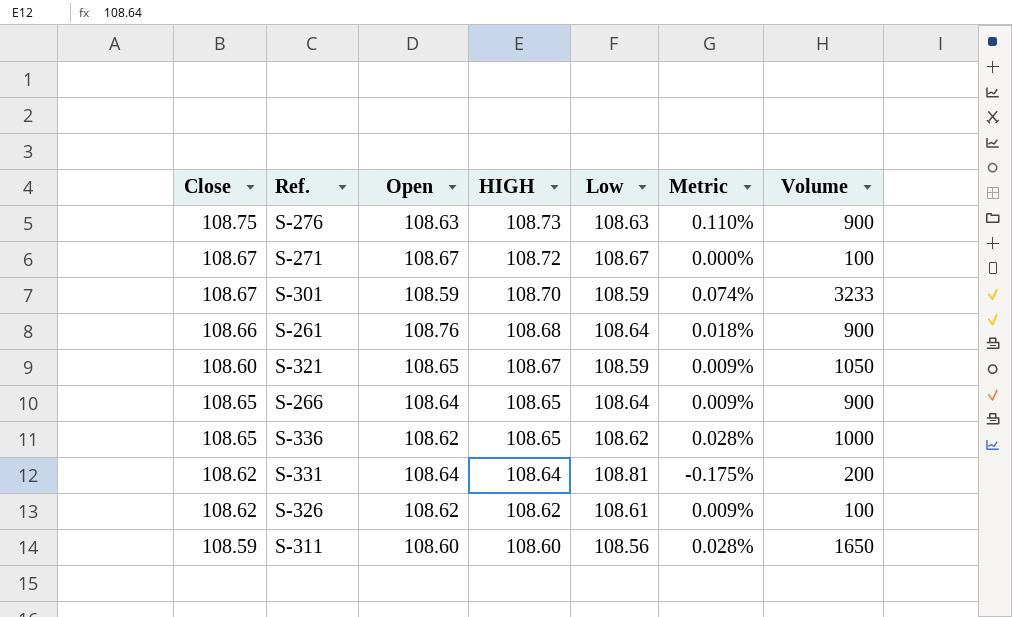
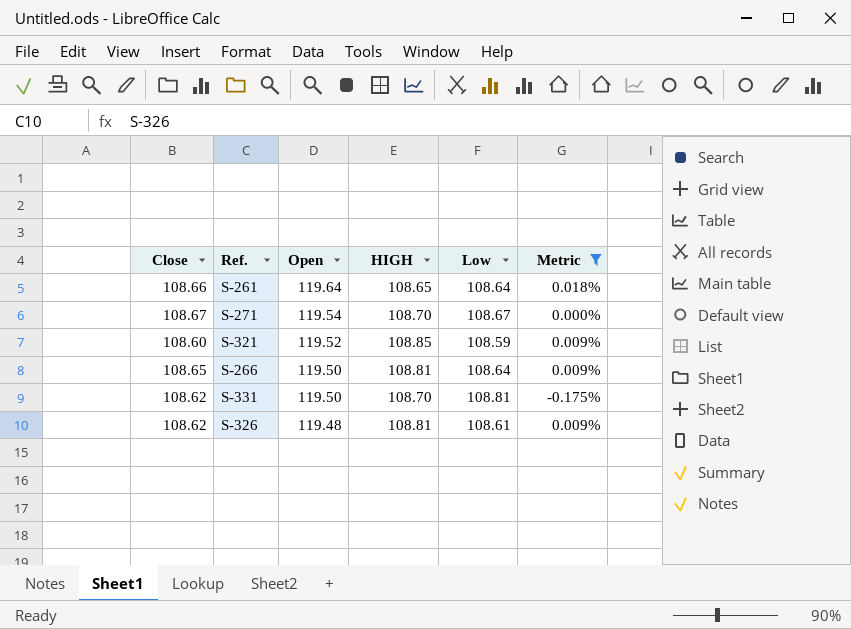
filter: none -> Metric <= 0.018%
row order: HIGH descending -> Open descending
column Volume | position: 7 -> none
S-261 | Open: 108.76 -> 119.64
S-261 | HIGH: 108.68 -> 108.65
S-271 | Open: 108.67 -> 119.54
S-271 | HIGH: 108.72 -> 108.70
S-321 | Open: 108.65 -> 119.52
S-321 | HIGH: 108.67 -> 108.85
S-266 | Open: 108.64 -> 119.50
S-266 | HIGH: 108.65 -> 108.81
S-331 | Open: 108.64 -> 119.50
S-331 | HIGH: 108.64 -> 108.70
S-326 | Open: 108.62 -> 119.48
S-326 | HIGH: 108.62 -> 108.81

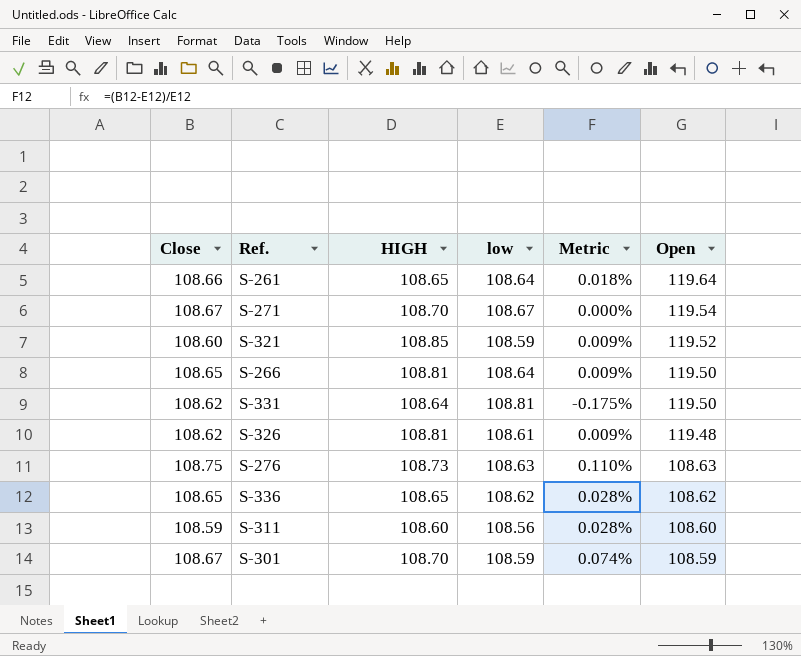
filter: Metric <= 0.018% -> none
column name: Low -> low
column Open | position: 3 -> 6
S-331 | HIGH: 108.70 -> 108.64

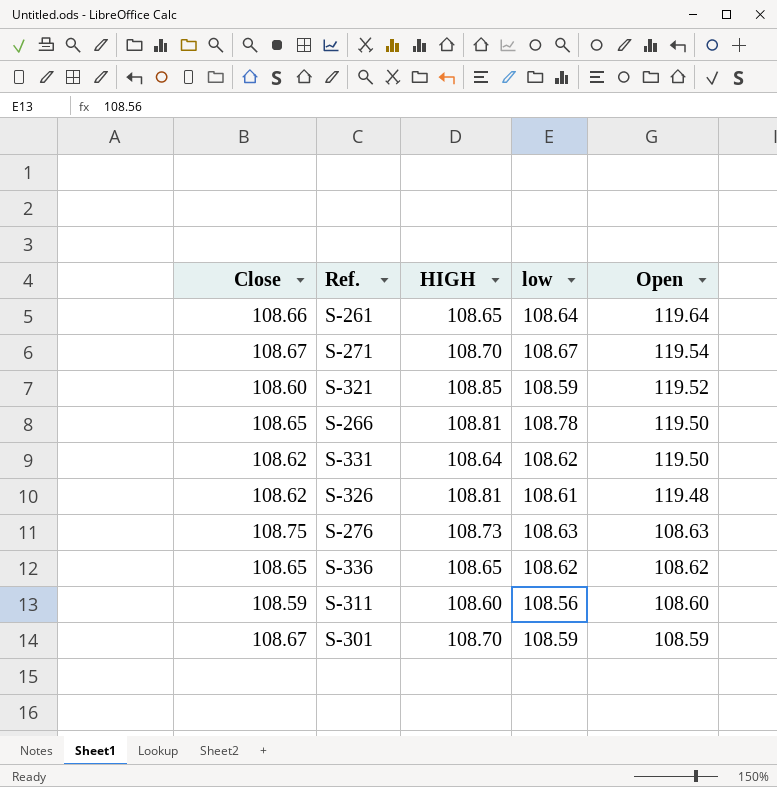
column Metric | formula: ([Close] - [low]) / [low] -> none
S-266 | low: 108.64 -> 108.78
S-331 | low: 108.81 -> 108.62

